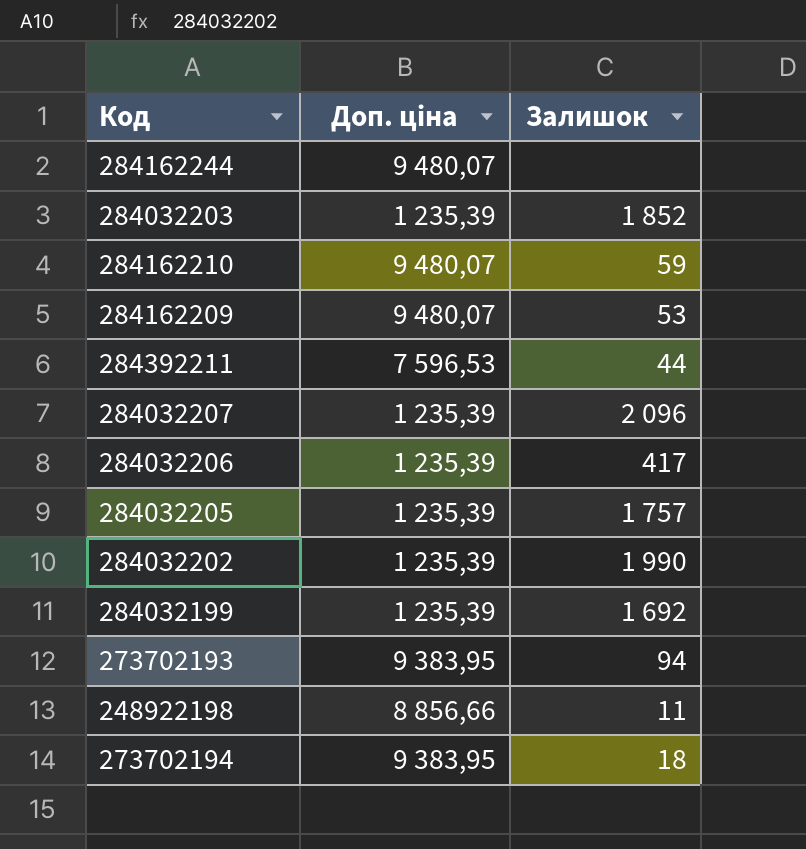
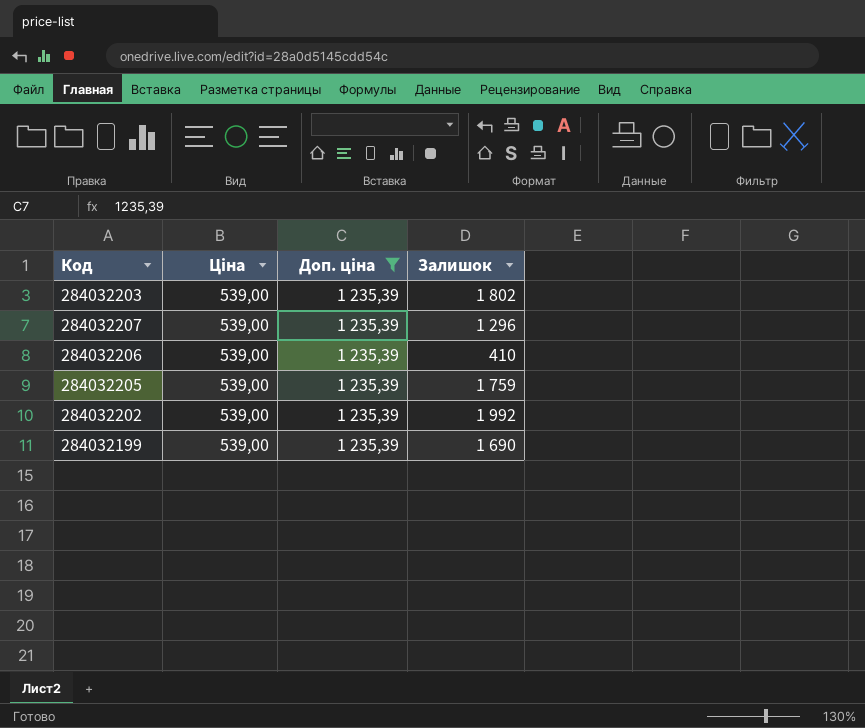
filter: none -> Доп. ціна = 1 235,39
column Ціна | position: none -> 2
284032203 | Залишок: 1 852 -> 1 802
284032207 | Залишок: 2 096 -> 1 296
284032206 | Залишок: 417 -> 410
284032205 | Залишок: 1 757 -> 1 759
284032202 | Залишок: 1 990 -> 1 992
284032199 | Залишок: 1 692 -> 1 690

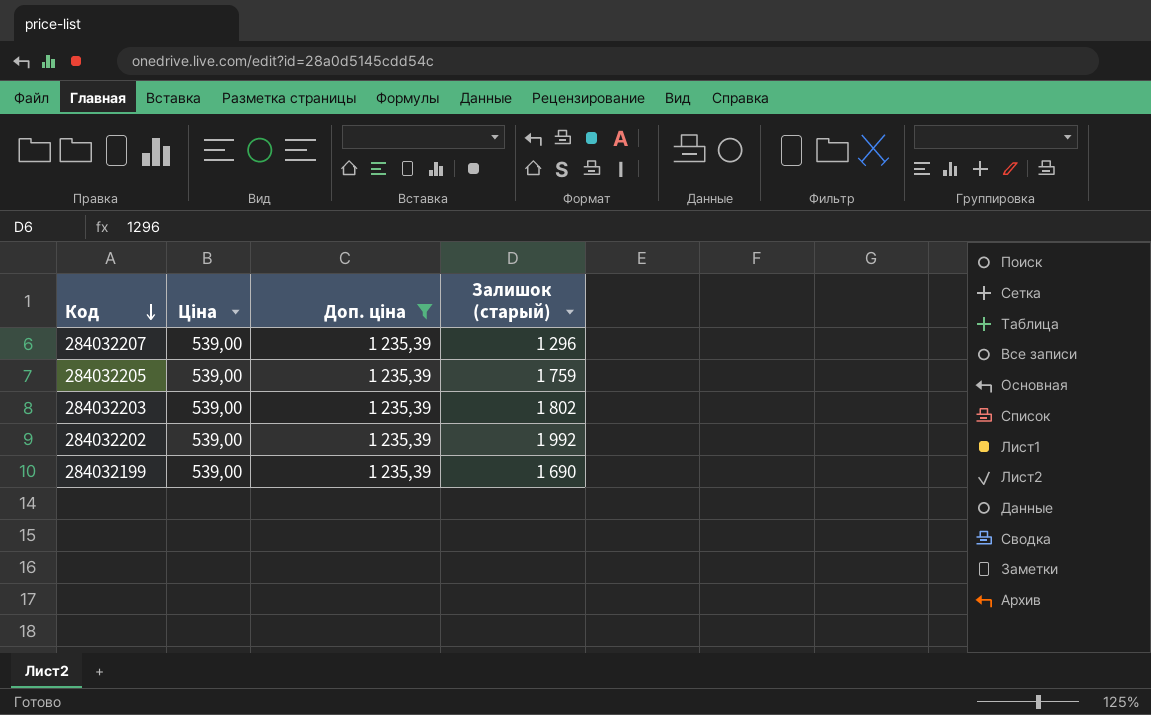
row order: none -> Код descending
column name: Залишок -> Залишок (старый)
row 284032206: 539,00 | 1 235,39 | 410 -> none

